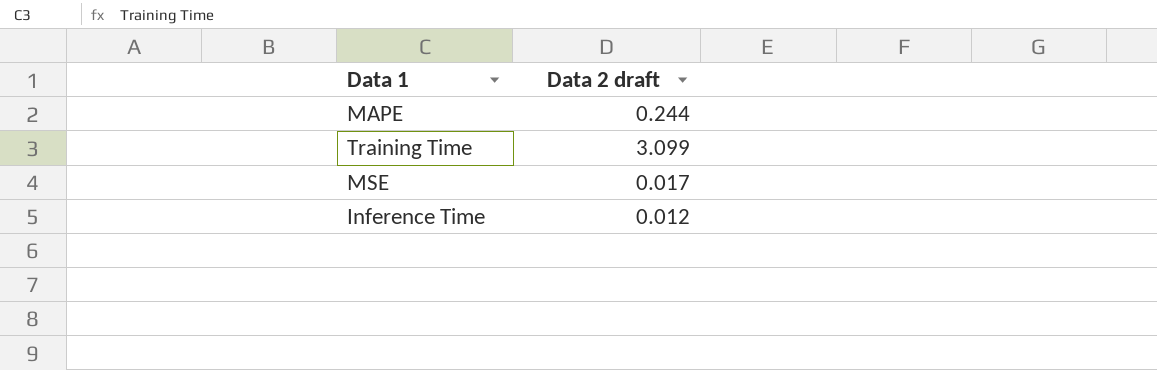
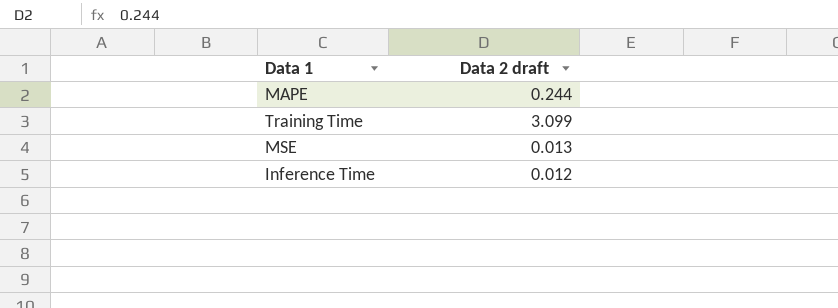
MSE | Data 2 draft: 0.017 -> 0.013

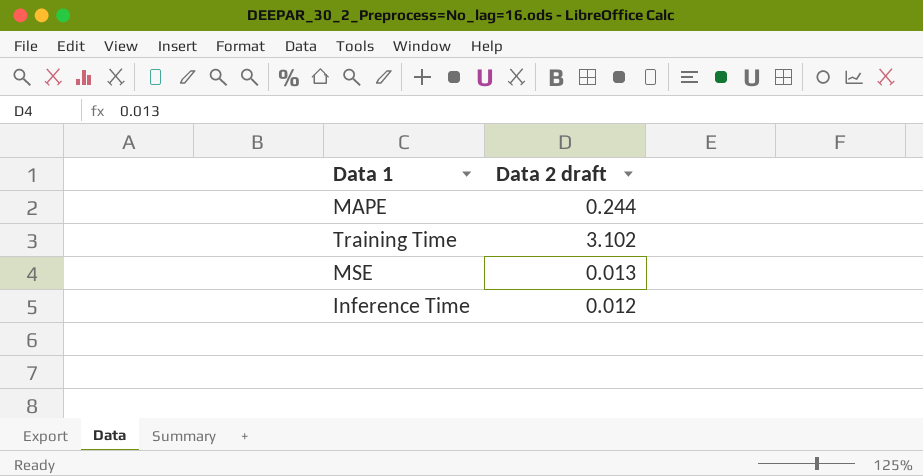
Training Time | Data 2 draft: 3.099 -> 3.102

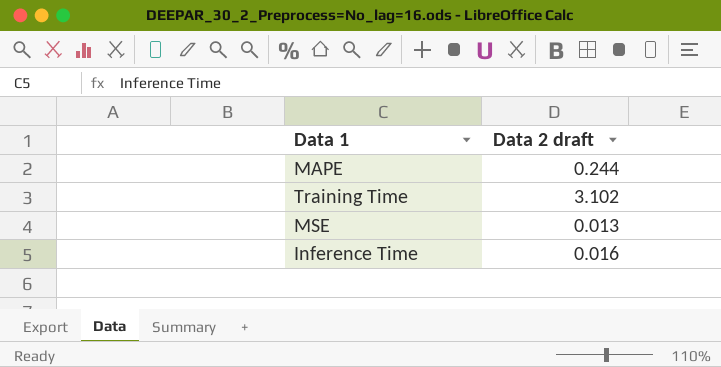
Inference Time | Data 2 draft: 0.012 -> 0.016

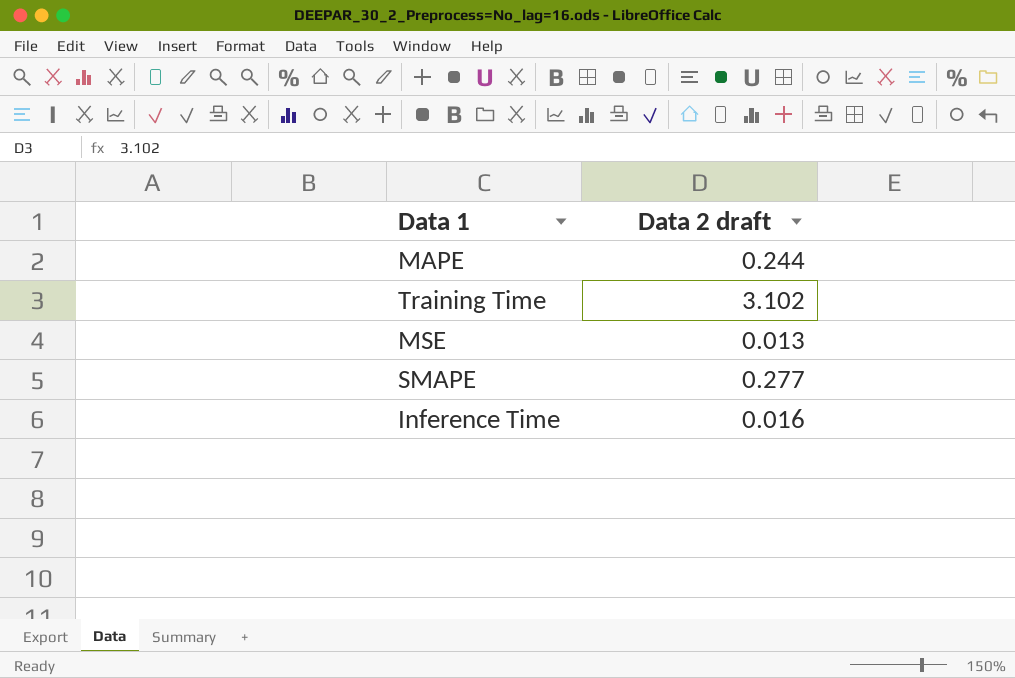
row SMAPE: none -> 0.277

